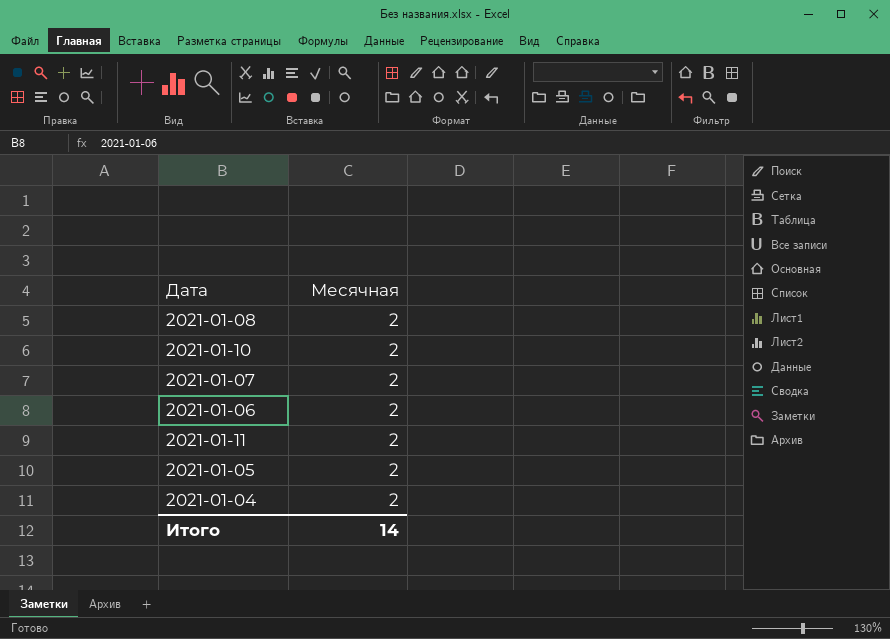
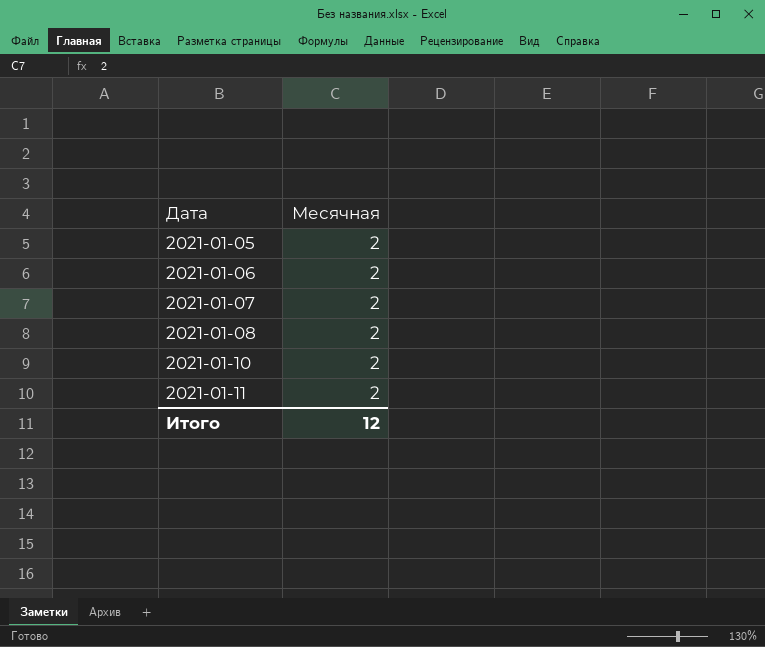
row order: none -> Дата ascending
row 2021-01-04: 2 -> none
Итого | Месячная: 14 -> 12

